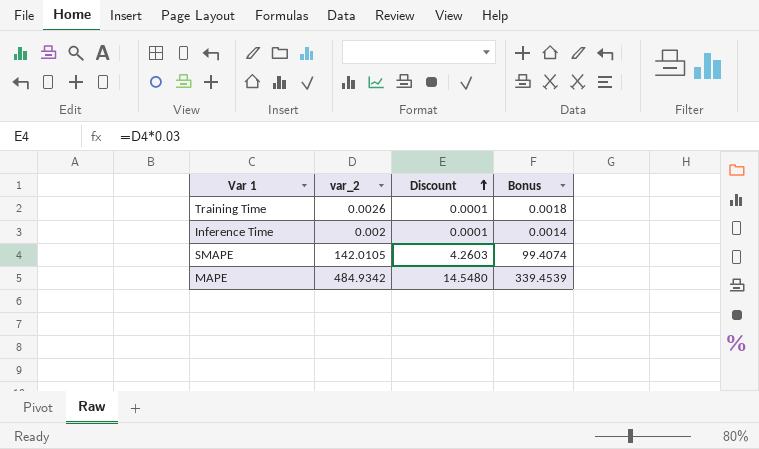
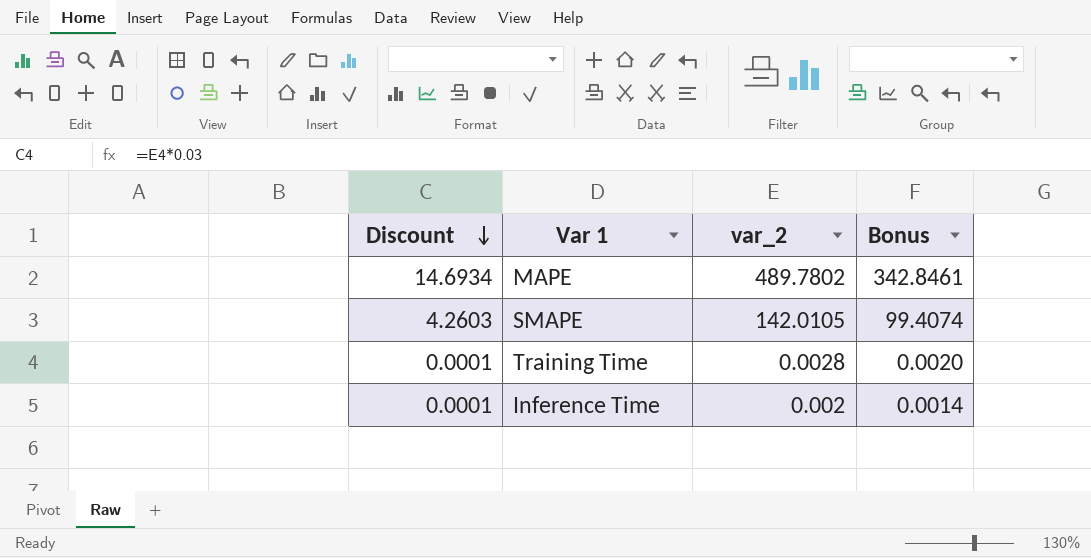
row order: Discount ascending -> Discount descending
column Discount | position: 3 -> 1
MAPE | Discount: 14.5480 -> 14.6934
MAPE | var_2: 484.9342 -> 489.7802
MAPE | Bonus: 339.4539 -> 342.8461
Training Time | var_2: 0.0026 -> 0.0028
Training Time | Bonus: 0.0018 -> 0.0020

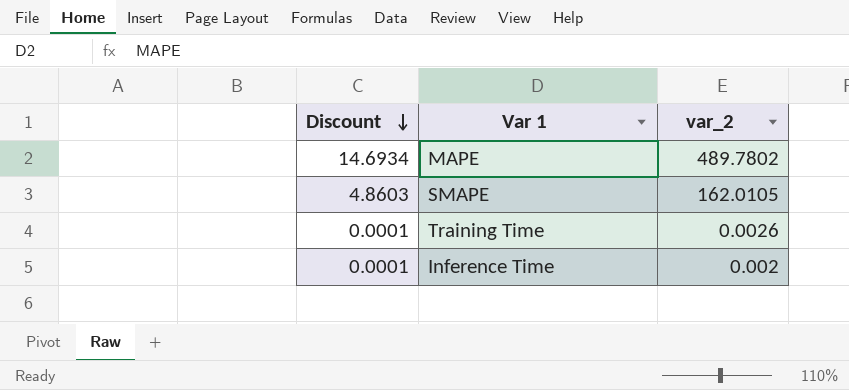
column Bonus | formula: [var_2] * 0.7 -> none
SMAPE | Discount: 4.2603 -> 4.8603
SMAPE | var_2: 142.0105 -> 162.0105
Training Time | var_2: 0.0028 -> 0.0026

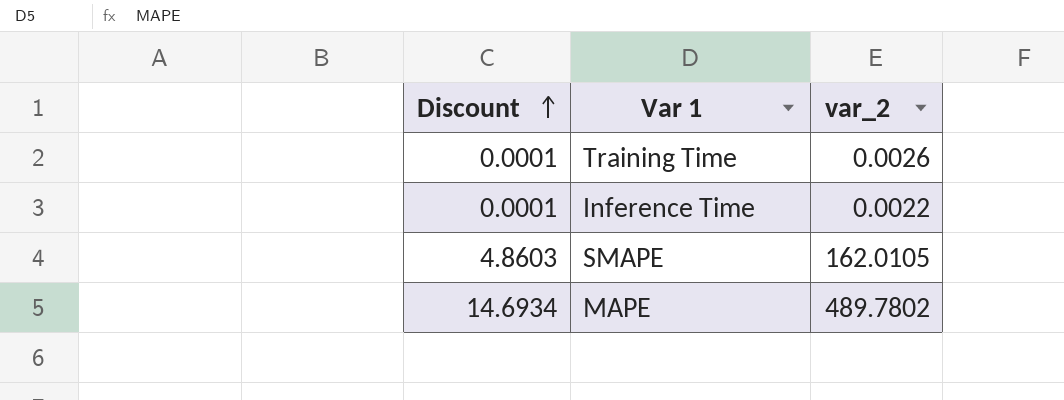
row order: Discount descending -> Discount ascending
Inference Time | var_2: 0.002 -> 0.0022

